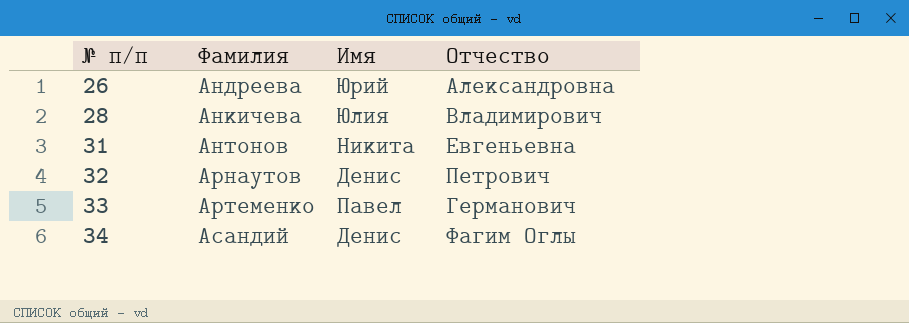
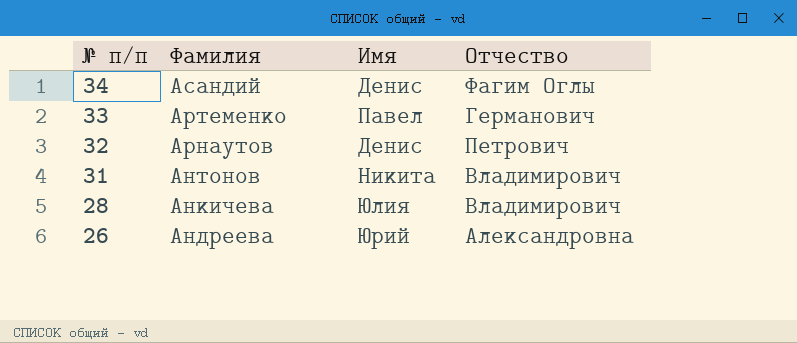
row order: № п/п ascending -> № п/п descending
31 | Отчество: Евгеньевна -> Владимирович

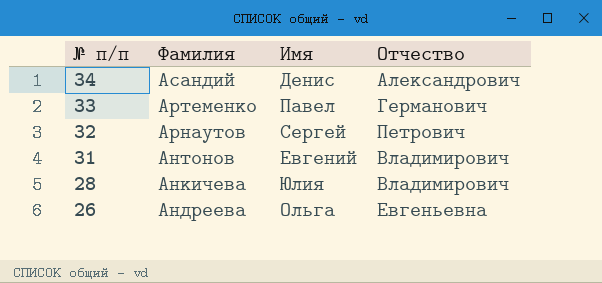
34 | Отчество: Фагим Оглы -> Александрович
32 | Имя: Денис -> Сергей
31 | Имя: Никита -> Евгений
26 | Имя: Юрий -> Ольга
26 | Отчество: Александровна -> Евгеньевна

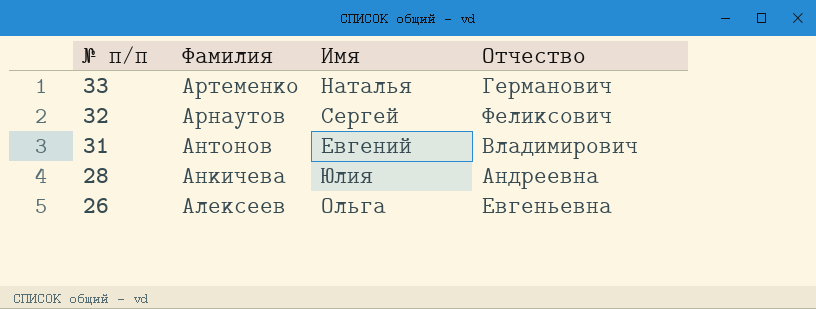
row 34: Асандий | Денис | Александрович -> none
33 | Имя: Павел -> Наталья
32 | Отчество: Петрович -> Феликсович
28 | Отчество: Владимирович -> Андреевна
26 | Фамилия: Андреева -> Алексеев

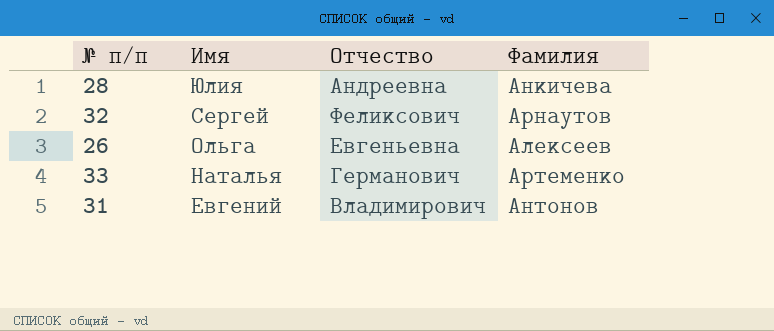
row order: № п/п descending -> Имя descending
column Фамилия | position: 2 -> 4

